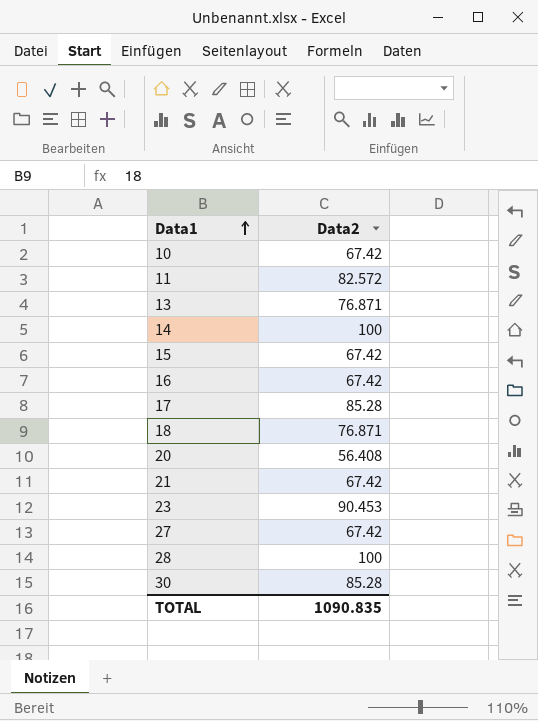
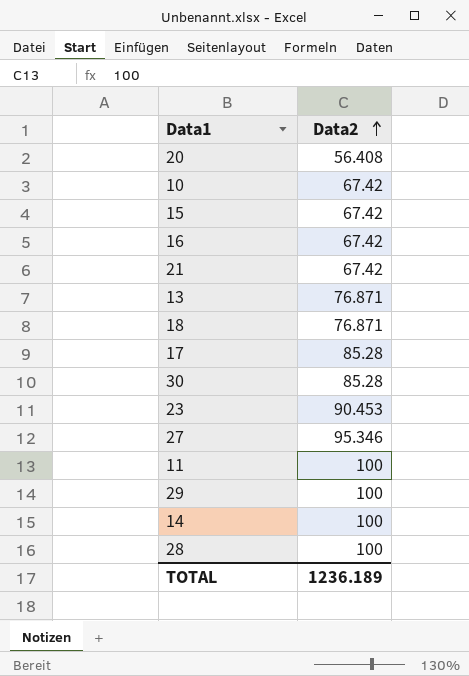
row order: Data1 ascending -> Data2 ascending
27 | Data2: 67.42 -> 95.346
11 | Data2: 82.572 -> 100
row 29: none -> 100
TOTAL | Data2: 1090.835 -> 1236.189

